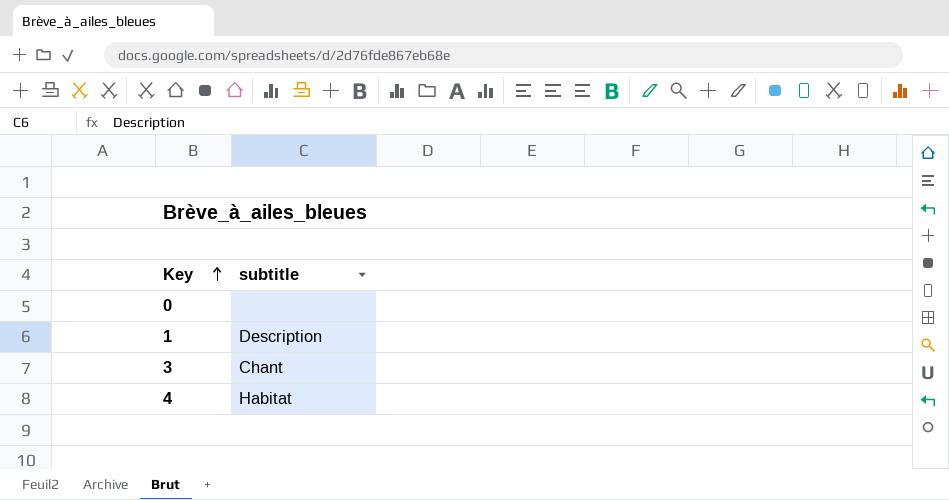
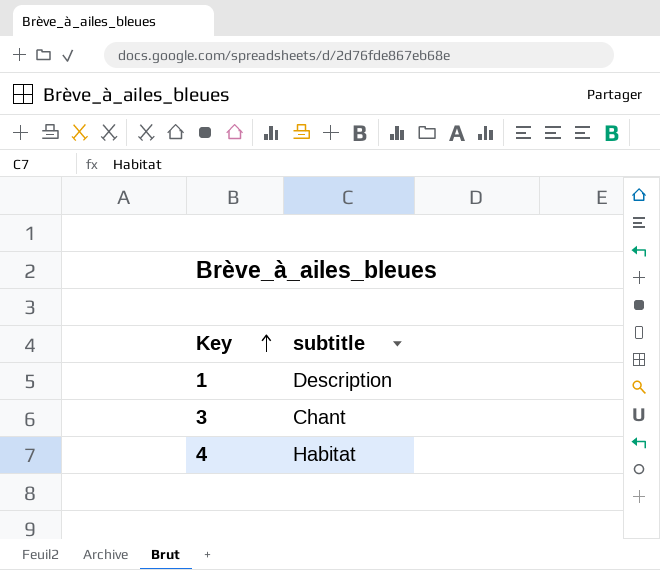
row 0: none -> none

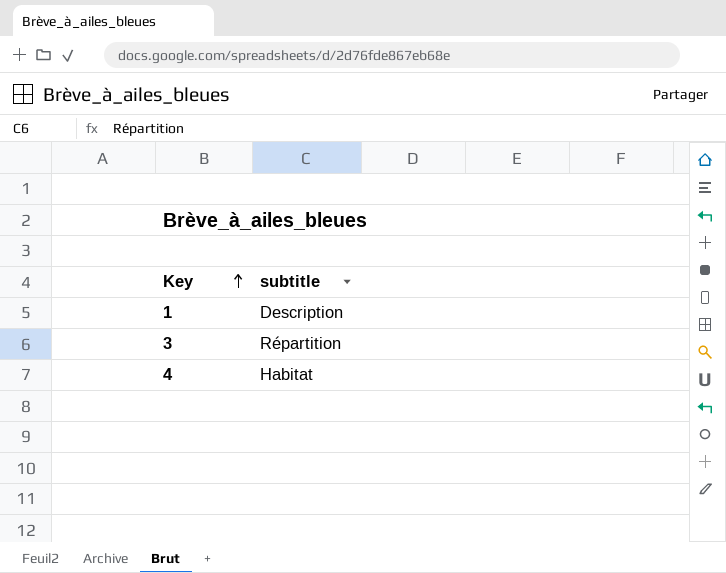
3 | subtitle: Chant -> Répartition

